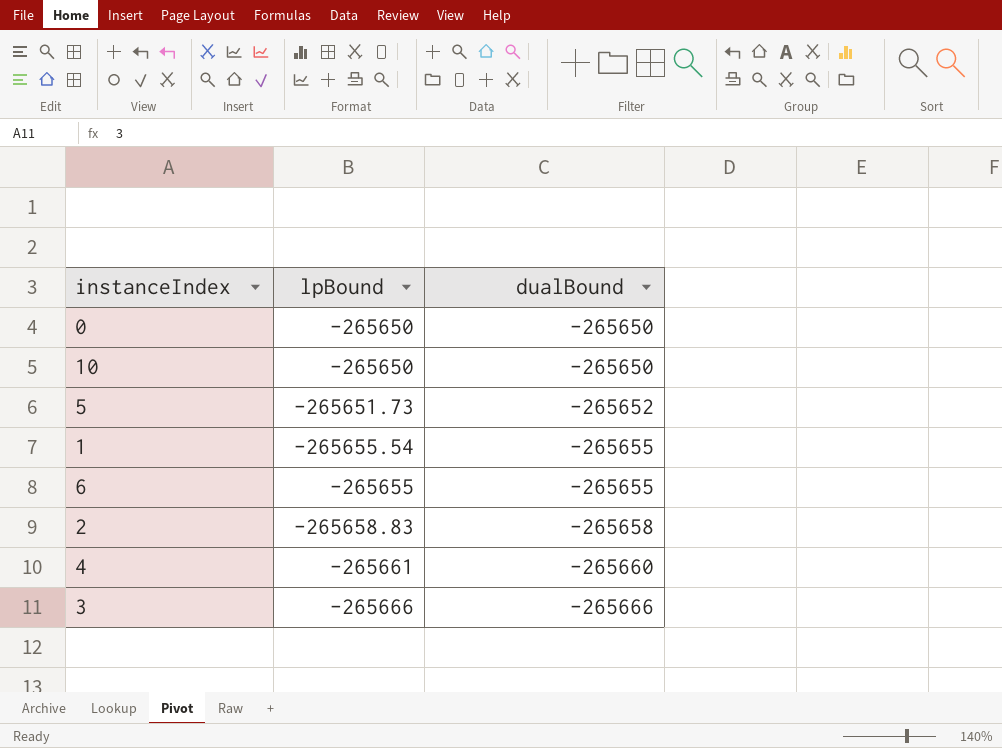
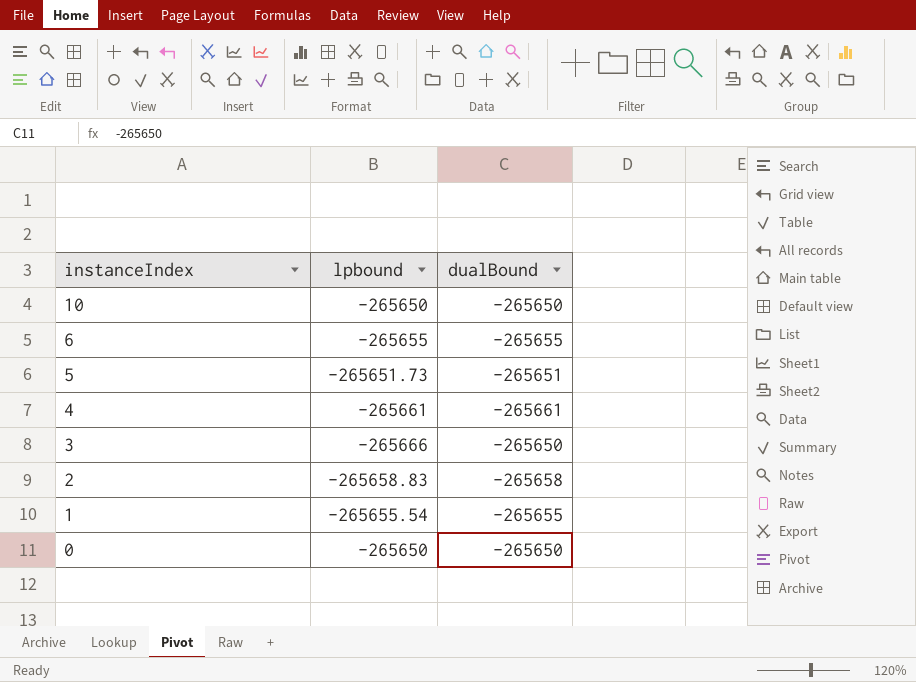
row order: dualBound descending -> instanceIndex descending
column name: lpBound -> lpbound
5 | dualBound: -265652 -> -265651
4 | dualBound: -265660 -> -265661
3 | dualBound: -265666 -> -265650

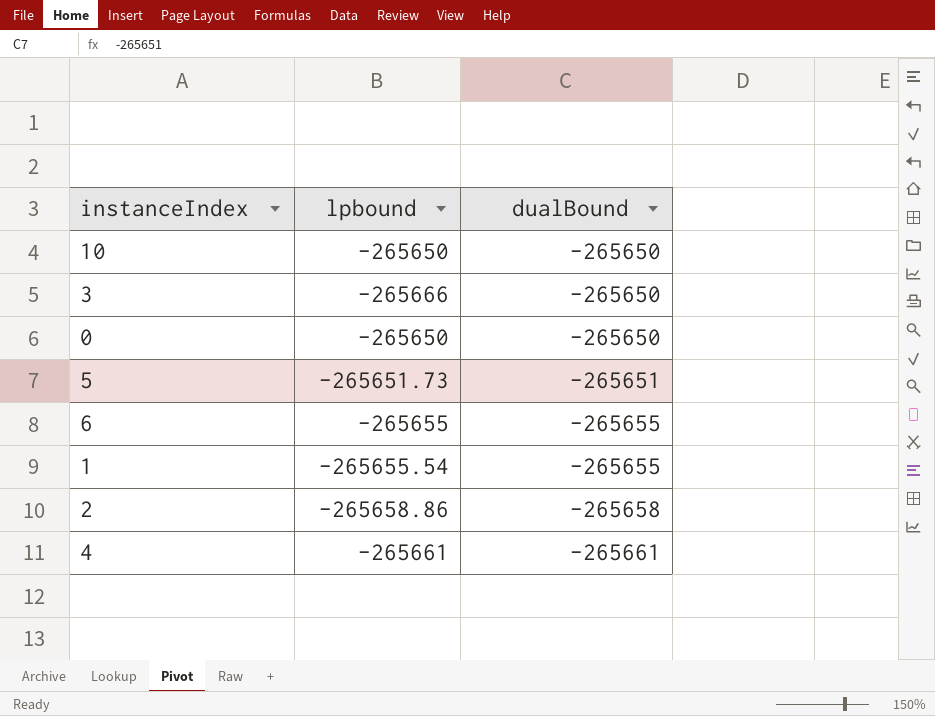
row order: instanceIndex descending -> dualBound descending
2 | lpbound: -265658.83 -> -265658.86

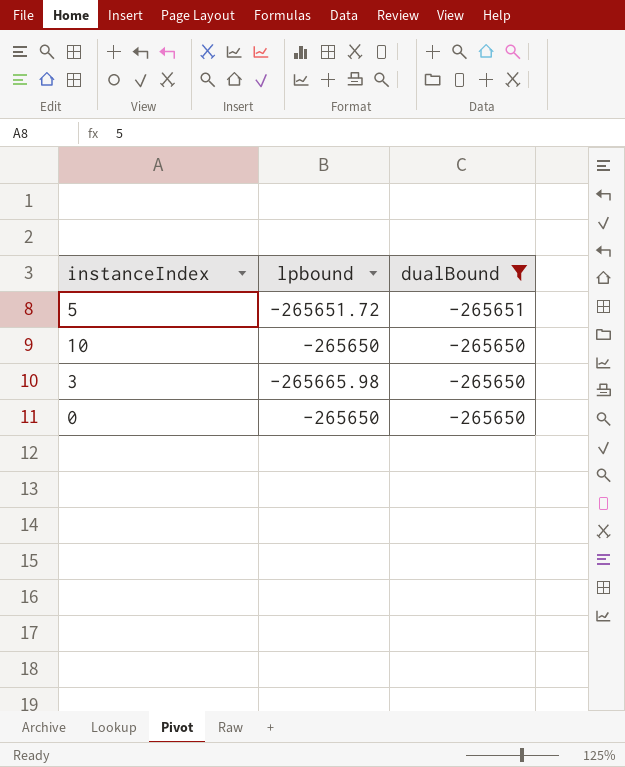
filter: none -> dualBound >= -265651
row order: dualBound descending -> dualBound ascending
5 | lpbound: -265651.73 -> -265651.72
3 | lpbound: -265666 -> -265665.98

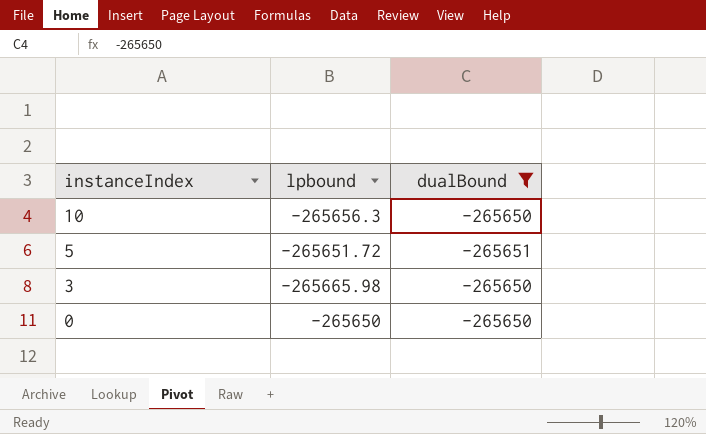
row order: dualBound ascending -> instanceIndex descending
10 | lpbound: -265650 -> -265656.3

